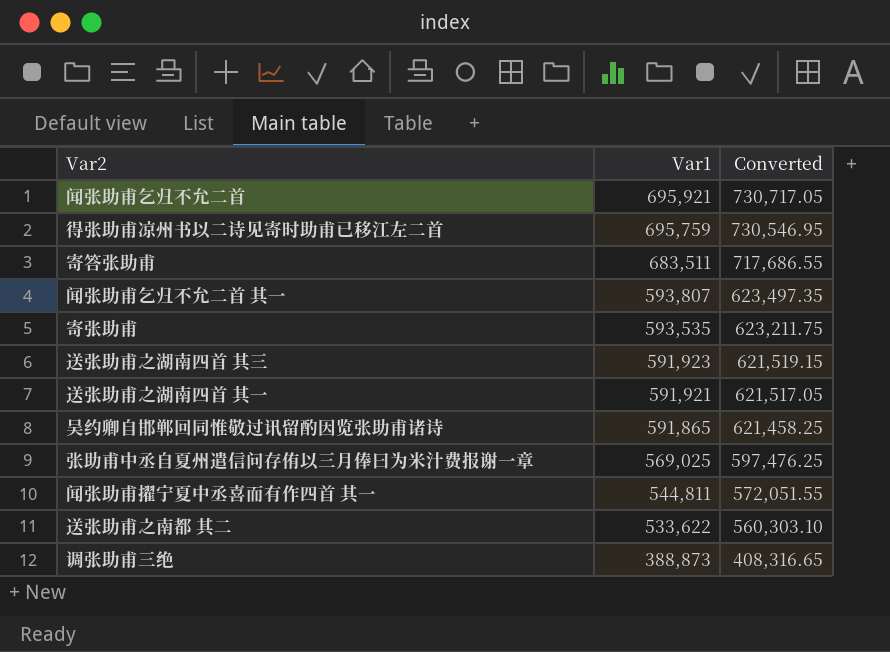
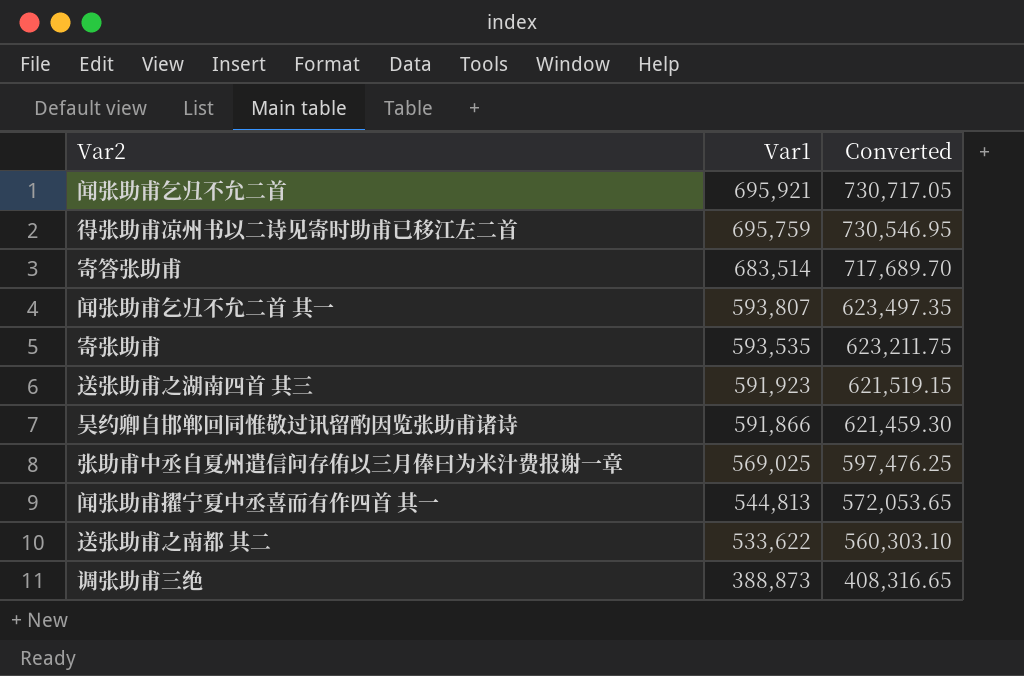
row 送张助甫之湖南四首 其一: 591,921 | 621,517.05 -> none
寄答张助甫 | Var1: 683,511 -> 683,514
寄答张助甫 | Converted: 717,686.55 -> 717,689.70
吴约卿自邯郸回同惟敬过讯留酌因览张助甫诸诗 | Var1: 591,865 -> 591,866
吴约卿自邯郸回同惟敬过讯留酌因览张助甫诸诗 | Converted: 621,458.25 -> 621,459.30
闻张助甫擢宁夏中丞喜而有作四首 其一 | Var1: 544,811 -> 544,813
闻张助甫擢宁夏中丞喜而有作四首 其一 | Converted: 572,051.55 -> 572,053.65

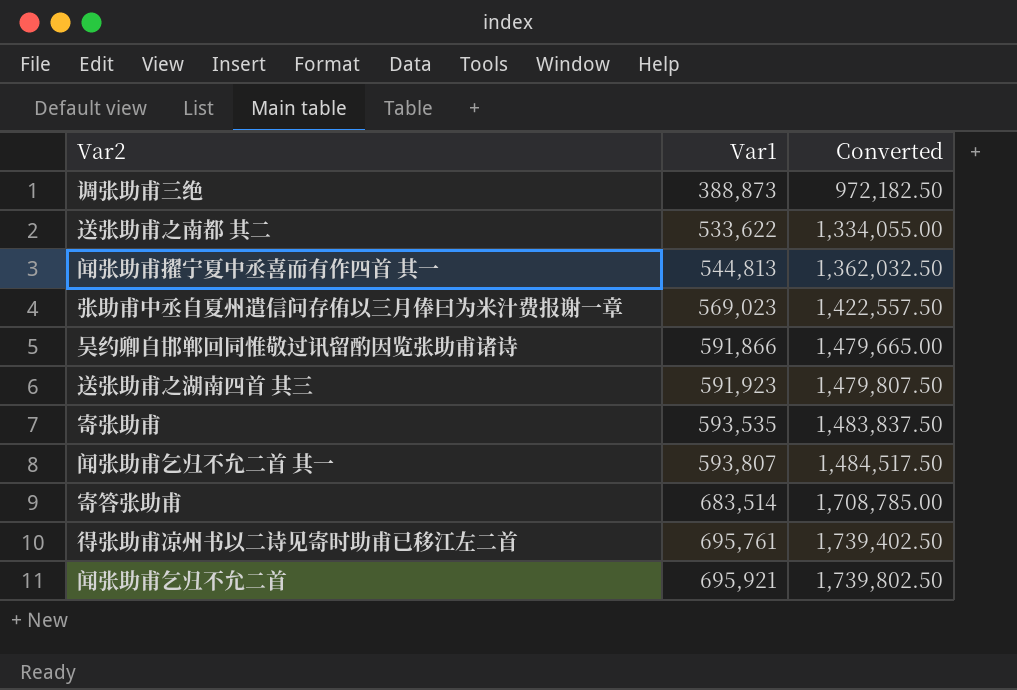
row order: Var1 descending -> Var1 ascending
column Converted | formula: [Var1] * 1.05 -> [Var1] * 2.5
张助甫中丞自夏州遣信问存侑以三月俸曰为米汁费报谢一章 | Var1: 569,025 -> 569,023
得张助甫凉州书以二诗见寄时助甫已移江左二首 | Var1: 695,759 -> 695,761

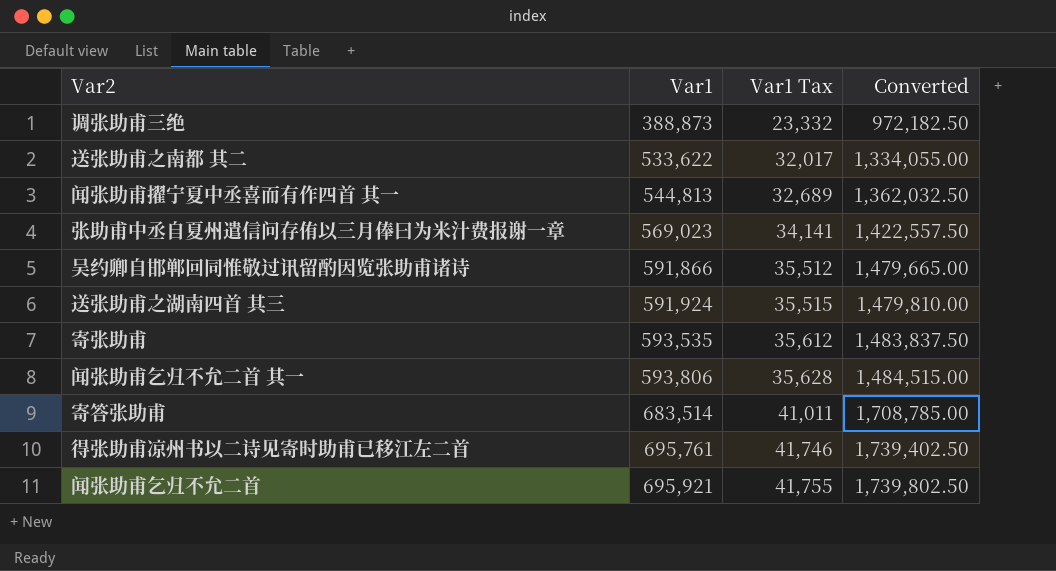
column Var1 Tax | formula: none -> [Var1] * 0.06
送张助甫之湖南四首 其三 | Var1: 591,923 -> 591,924
送张助甫之湖南四首 其三 | Converted: 1,479,807.50 -> 1,479,810.00
闻张助甫乞归不允二首 其一 | Var1: 593,807 -> 593,806
闻张助甫乞归不允二首 其一 | Converted: 1,484,517.50 -> 1,484,515.00

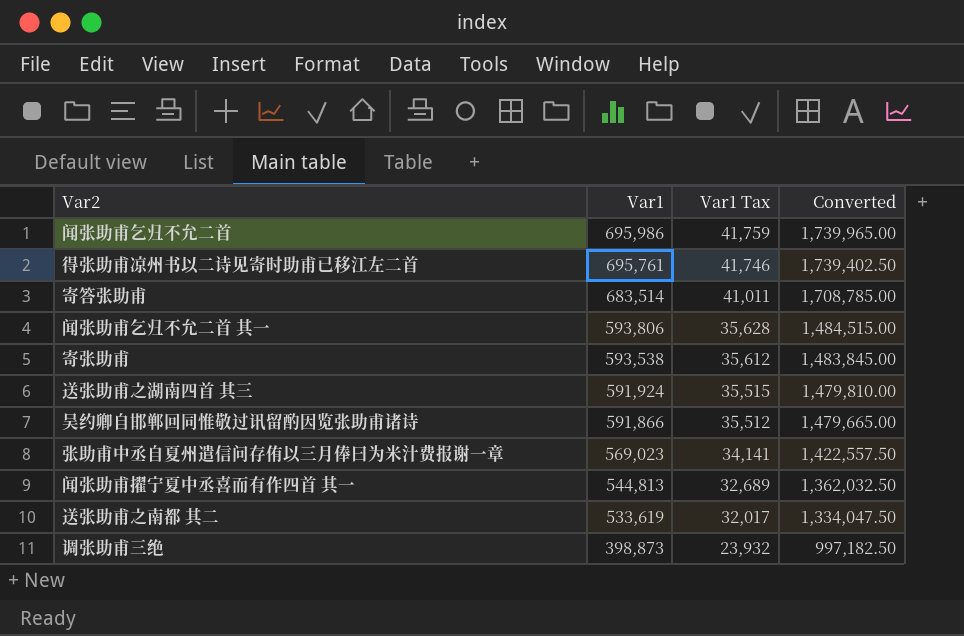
row order: Var1 ascending -> Var1 descending
闻张助甫乞归不允二首 | Var1: 695,921 -> 695,986
闻张助甫乞归不允二首 | Var1 Tax: 41,755 -> 41,759
闻张助甫乞归不允二首 | Converted: 1,739,802.50 -> 1,739,965.00
寄张助甫 | Var1: 593,535 -> 593,538
寄张助甫 | Converted: 1,483,837.50 -> 1,483,845.00
送张助甫之南都 其二 | Var1: 533,622 -> 533,619
送张助甫之南都 其二 | Converted: 1,334,055.00 -> 1,334,047.50
调张助甫三绝 | Var1: 388,873 -> 398,873
调张助甫三绝 | Var1 Tax: 23,332 -> 23,932
调张助甫三绝 | Converted: 972,182.50 -> 997,182.50

